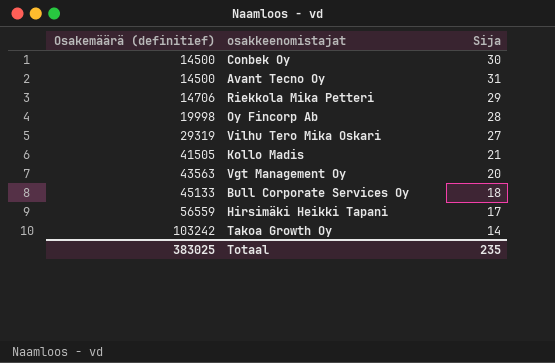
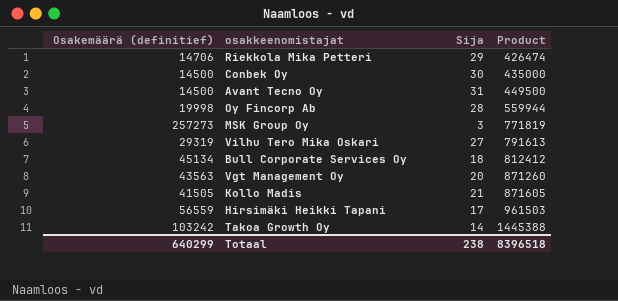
row order: Osakemäärä (definitief) ascending -> Product ascending
column Product | formula: none -> [Osakemäärä (definitief)] * [Sija]
row MSK Group Oy: none -> 257273 | 3 | 771819
Bull Corporate Services Oy | Osakemäärä (definitief): 45133 -> 45134
Totaal | Osakemäärä (definitief): 383025 -> 640299
Totaal | Sija: 235 -> 238

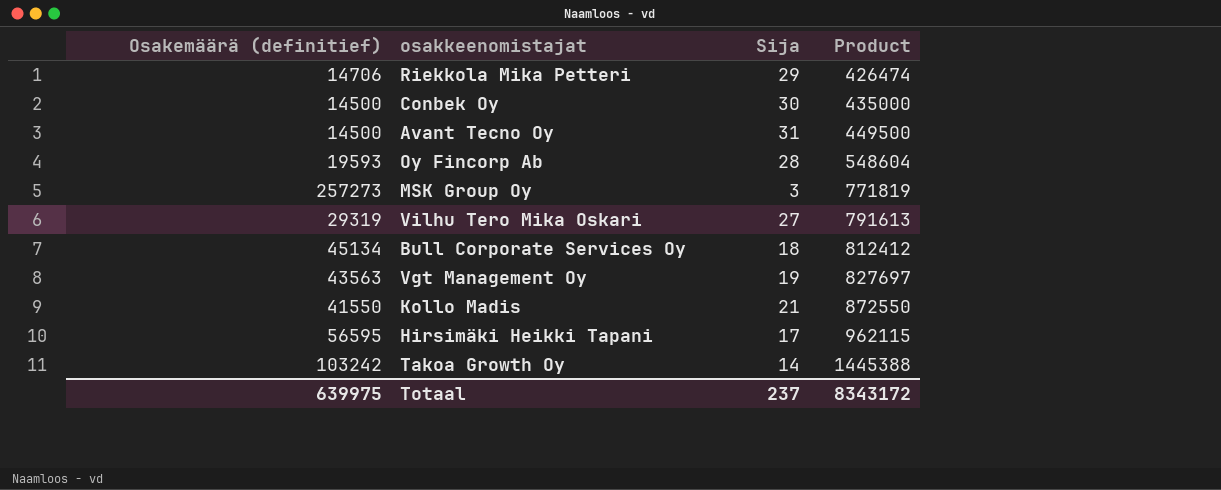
Oy Fincorp Ab | Osakemäärä (definitief): 19998 -> 19593
Oy Fincorp Ab | Product: 559944 -> 548604
Vgt Management Oy | Sija: 20 -> 19
Vgt Management Oy | Product: 871260 -> 827697
Kollo Madis | Osakemäärä (definitief): 41505 -> 41550
Kollo Madis | Product: 871605 -> 872550
Hirsimäki Heikki Tapani | Osakemäärä (definitief): 56559 -> 56595
Hirsimäki Heikki Tapani | Product: 961503 -> 962115
Totaal | Osakemäärä (definitief): 640299 -> 639975
Totaal | Sija: 238 -> 237
Totaal | Product: 8396518 -> 8343172

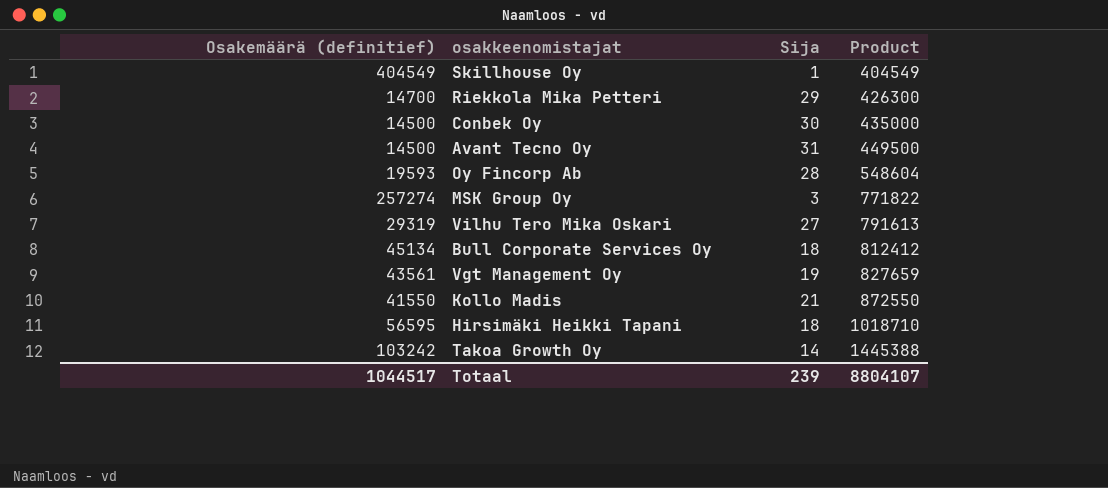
row Skillhouse Oy: none -> 404549 | 1 | 404549
Riekkola Mika Petteri | Osakemäärä (definitief): 14706 -> 14700
Riekkola Mika Petteri | Product: 426474 -> 426300
MSK Group Oy | Osakemäärä (definitief): 257273 -> 257274
MSK Group Oy | Product: 771819 -> 771822
Vgt Management Oy | Osakemäärä (definitief): 43563 -> 43561
Vgt Management Oy | Product: 827697 -> 827659
Hirsimäki Heikki Tapani | Sija: 17 -> 18
Hirsimäki Heikki Tapani | Product: 962115 -> 1018710
Totaal | Osakemäärä (definitief): 639975 -> 1044517
Totaal | Sija: 237 -> 239
Totaal | Product: 8343172 -> 8804107

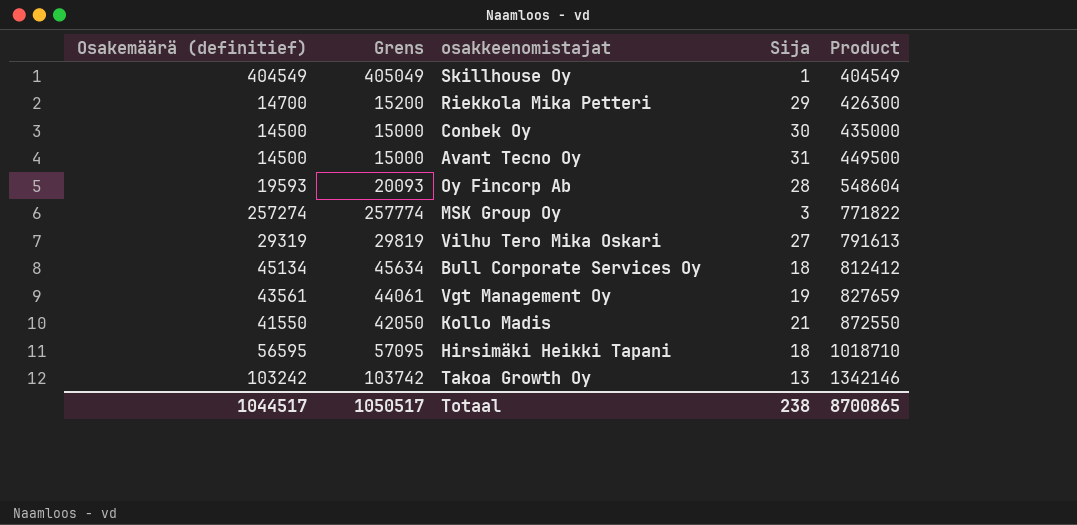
column Grens | formula: none -> [Osakemäärä (definitief)] + 500
Takoa Growth Oy | Sija: 14 -> 13
Takoa Growth Oy | Product: 1445388 -> 1342146
Totaal | Sija: 239 -> 238
Totaal | Product: 8804107 -> 8700865

